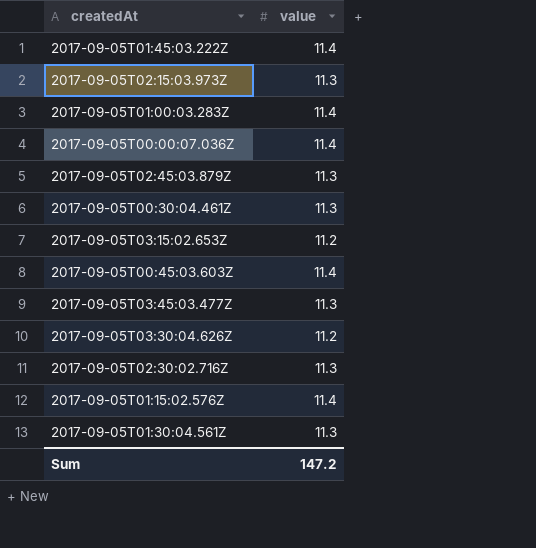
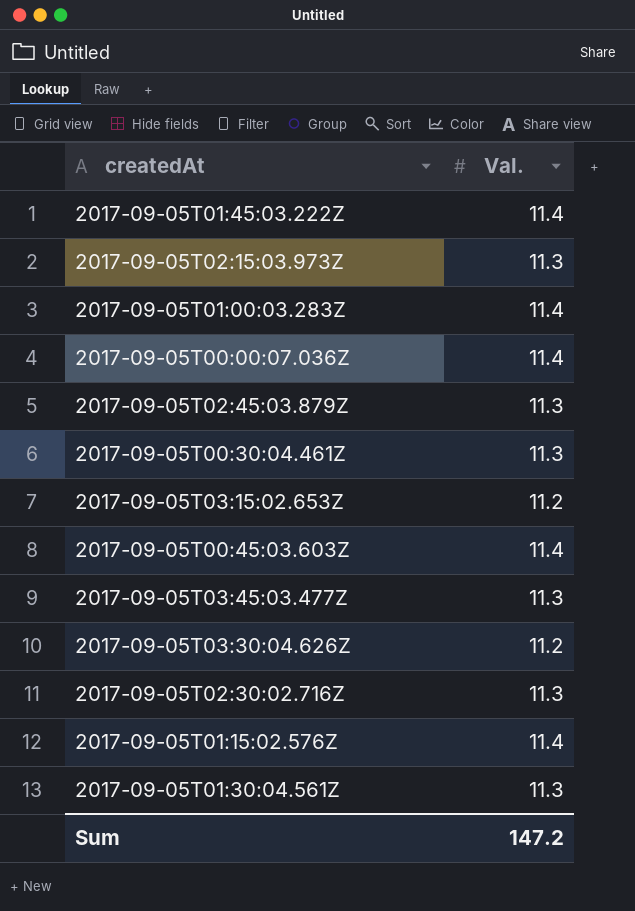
column name: value -> Val.

